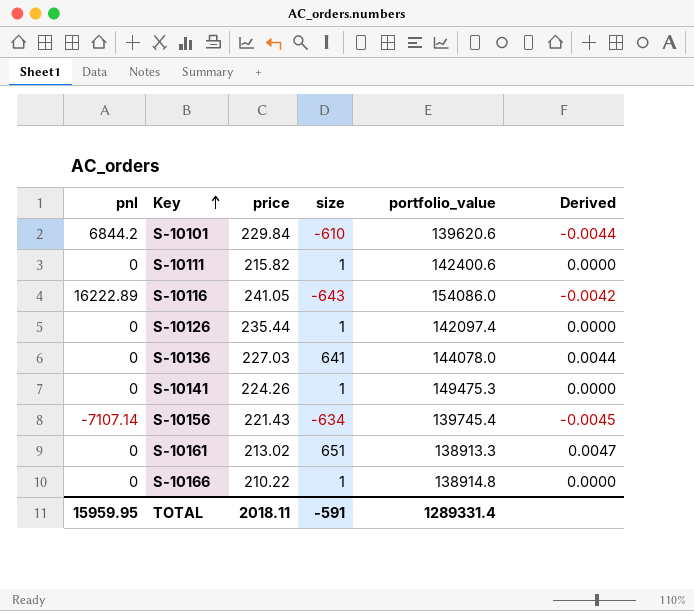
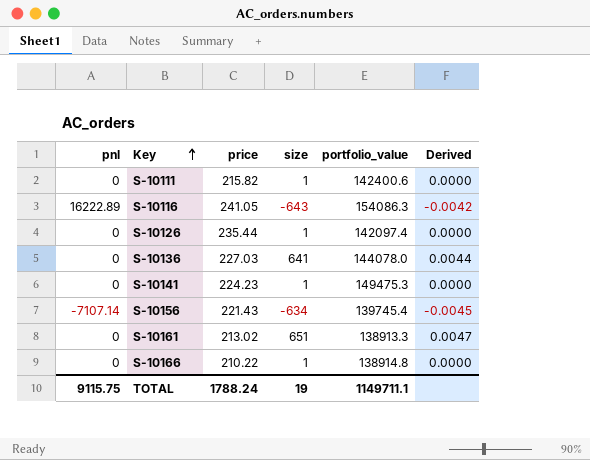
row S-10101: 6844.2 | 229.84 | -610 | 139620.6 | -0.0044 -> none
S-10116 | portfolio_value: 154086.0 -> 154086.3
S-10141 | price: 224.26 -> 224.23
TOTAL | pnl: 15959.95 -> 9115.75
TOTAL | price: 2018.11 -> 1788.24
TOTAL | size: -591 -> 19
TOTAL | portfolio_value: 1289331.4 -> 1149711.1

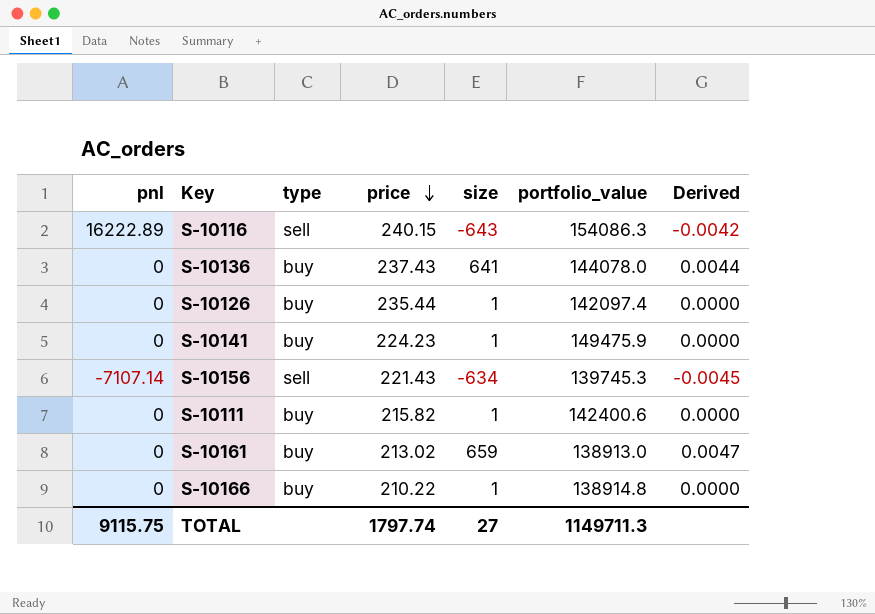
row order: Key ascending -> price descending
column type | position: none -> 3
S-10116 | price: 241.05 -> 240.15
S-10136 | price: 227.03 -> 237.43
S-10141 | portfolio_value: 149475.3 -> 149475.9
S-10156 | portfolio_value: 139745.4 -> 139745.3
S-10161 | size: 651 -> 659
S-10161 | portfolio_value: 138913.3 -> 138913.0
TOTAL | price: 1788.24 -> 1797.74
TOTAL | size: 19 -> 27
TOTAL | portfolio_value: 1149711.1 -> 1149711.3

